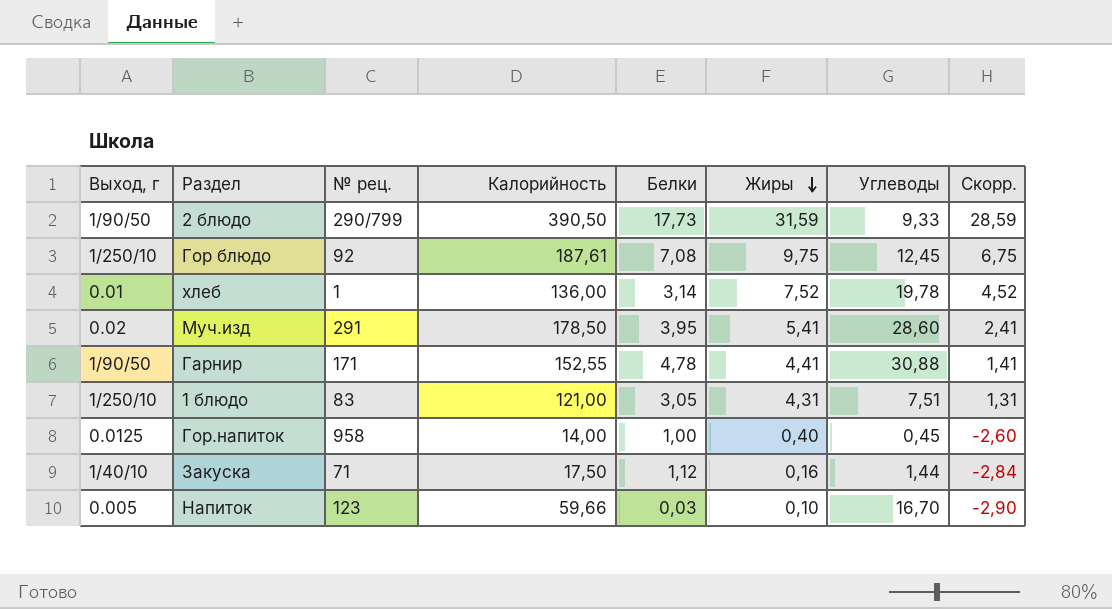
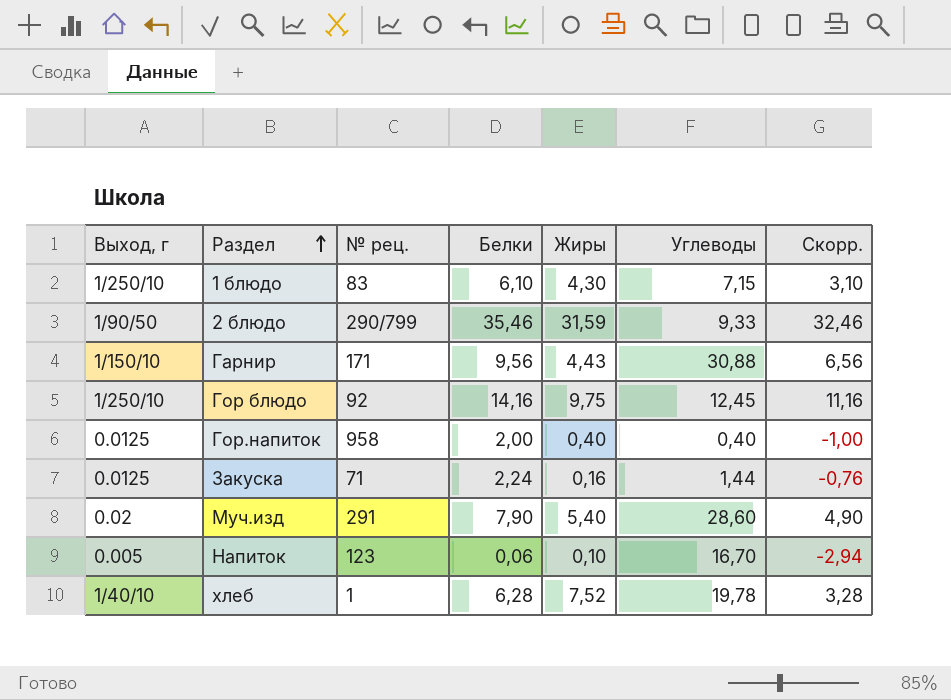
row order: Жиры descending -> Раздел ascending
column Калорийность | position: 4 -> none
column Скорр. | formula: [Жиры] - 3 -> [Белки] - 3
1 блюдо | Белки: 3,05 -> 6,10
1 блюдо | Жиры: 4,31 -> 4,30
1 блюдо | Углеводы: 7,51 -> 7,15
2 блюдо | Белки: 17,73 -> 35,46
Гарнир | Выход, г: 1/90/50 -> 1/150/10
Гарнир | Белки: 4,78 -> 9,56
Гарнир | Жиры: 4,41 -> 4,43
Гор блюдо | Белки: 7,08 -> 14,16
Гор.напиток | Белки: 1,00 -> 2,00
Гор.напиток | Углеводы: 0,45 -> 0,40
Закуска | Выход, г: 1/40/10 -> 0.0125
Закуска | Белки: 1,12 -> 2,24
Муч.изд | Белки: 3,95 -> 7,90
Муч.изд | Жиры: 5,41 -> 5,40
Напиток | Белки: 0,03 -> 0,06
хлеб | Выход, г: 0.01 -> 1/40/10
хлеб | Белки: 3,14 -> 6,28

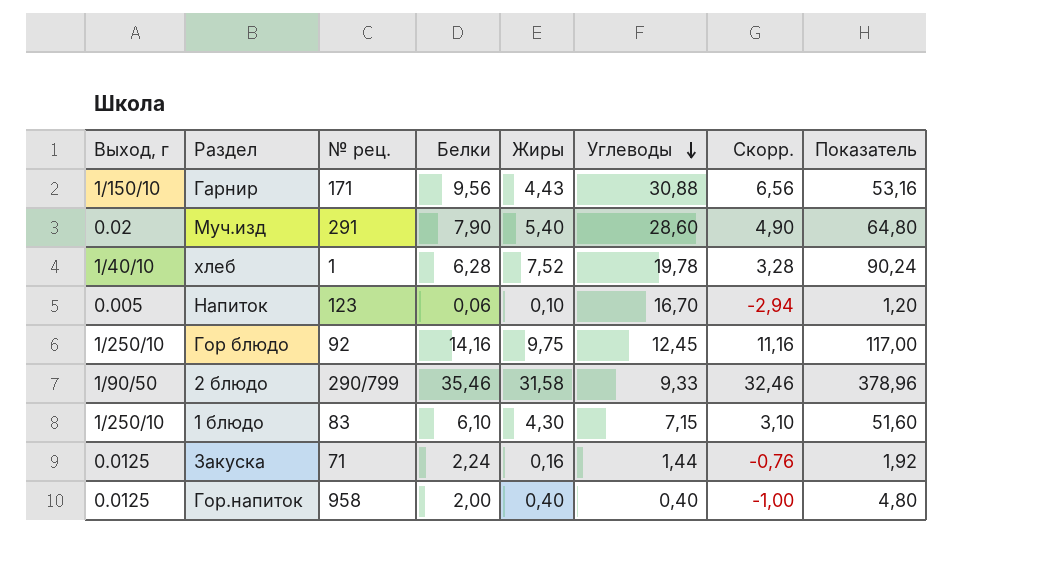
row order: Раздел ascending -> Углеводы descending
column Показатель | formula: none -> [Жиры] * 12
2 блюдо | Жиры: 31,59 -> 31,58

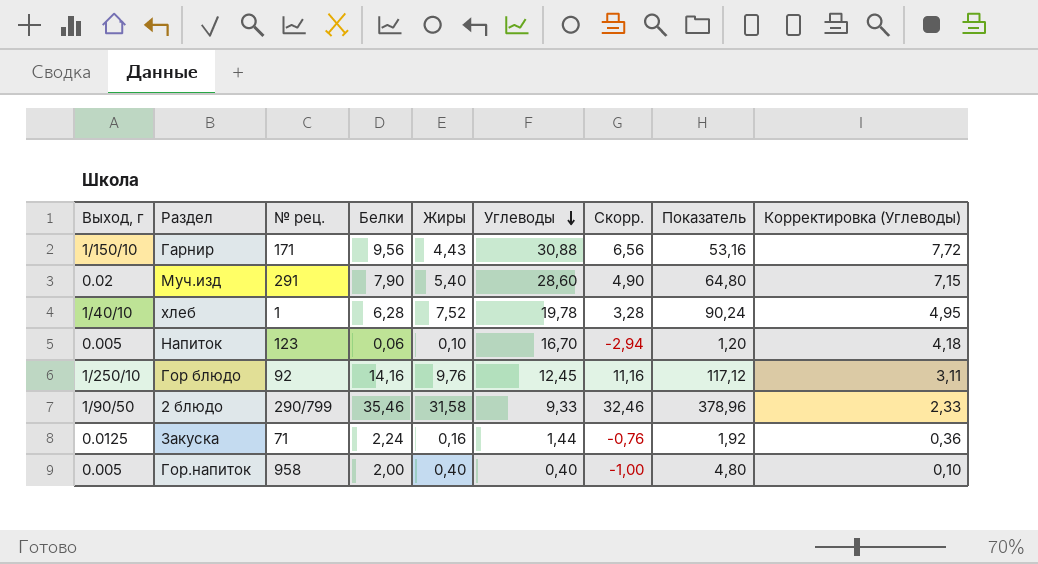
column Корректировка (Углеводы) | formula: none -> [Углеводы] * 0,25
row 1 блюдо: 1/250/10 | 83 | 6,10 | 4,30 | 7,15 | 3,10 | 51,60 -> none
Гор блюдо | Жиры: 9,75 -> 9,76
Гор блюдо | Показатель: 117,00 -> 117,12
Гор.напиток | Выход, г: 0.0125 -> 0.005

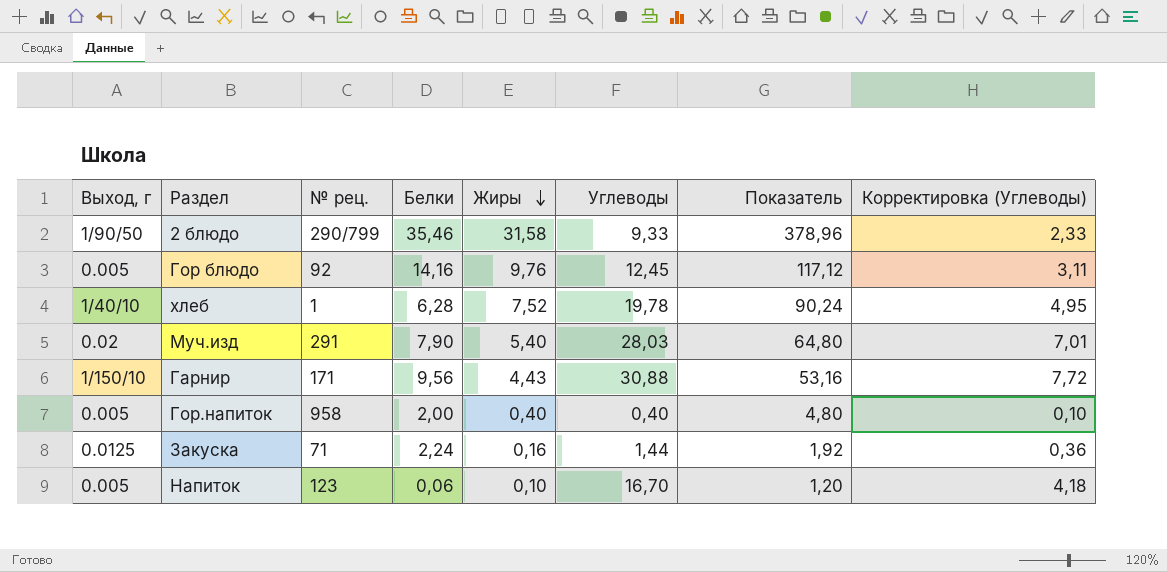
row order: Углеводы descending -> Жиры descending
column Скорр. | formula: [Белки] - 3 -> none
Гор блюдо | Выход, г: 1/250/10 -> 0.005
Муч.изд | Углеводы: 28,60 -> 28,03
Муч.изд | Корректировка (Углеводы): 7,15 -> 7,01

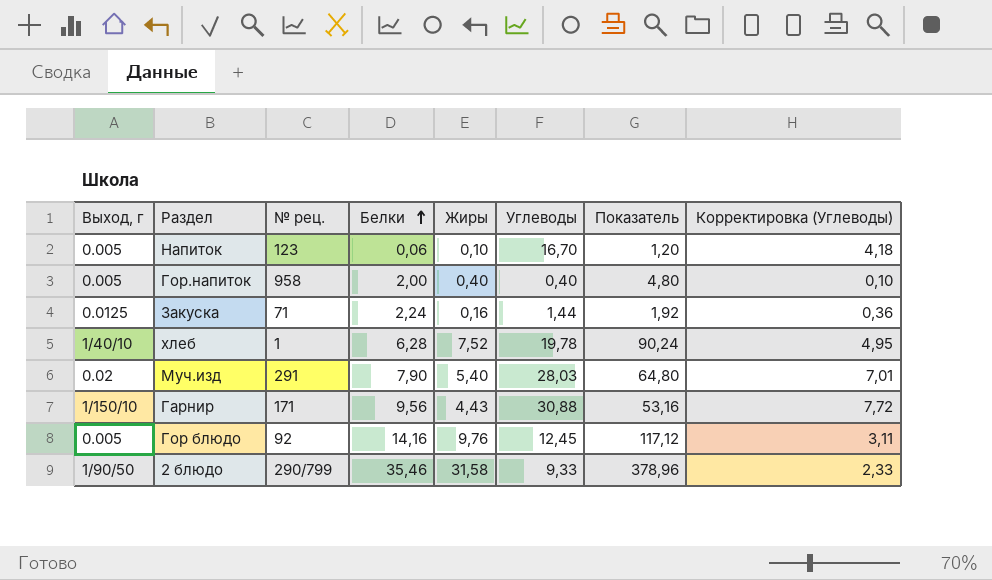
row order: Жиры descending -> Белки ascending

